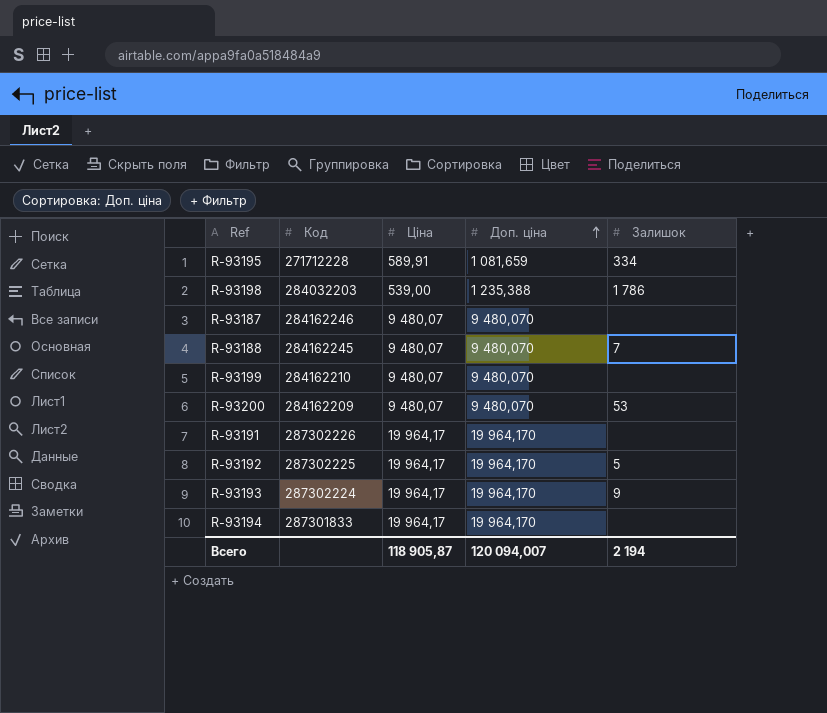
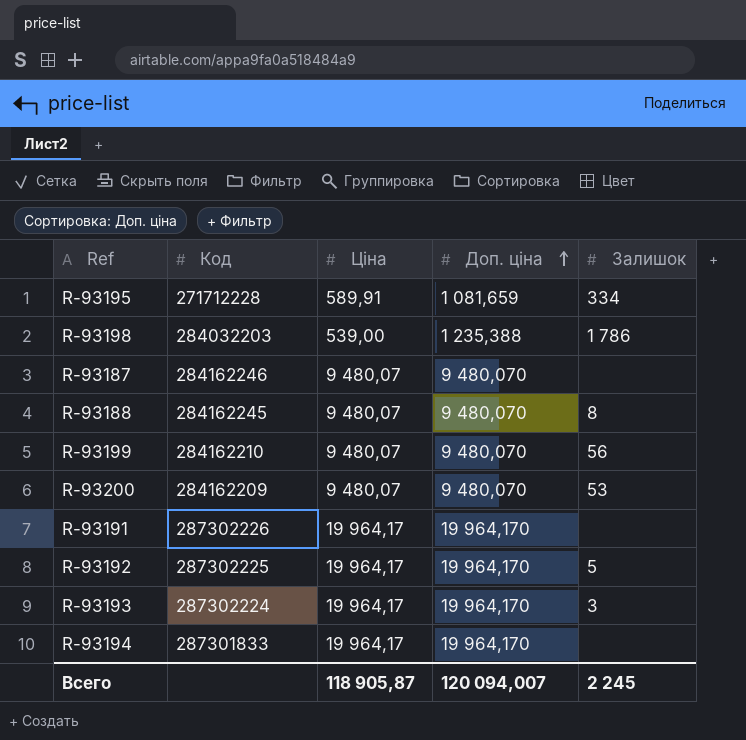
R-93188 | Залишок: 7 -> 8
R-93199 | Залишок: none -> 56
R-93193 | Залишок: 9 -> 3
Всего | Залишок: 2 194 -> 2 245

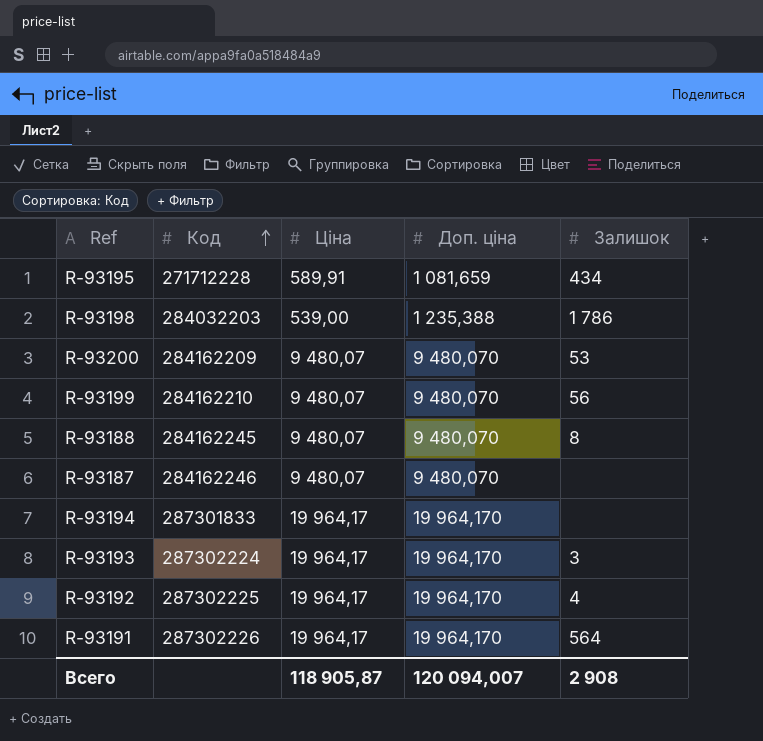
row order: Доп. ціна ascending -> Код ascending
R-93195 | Залишок: 334 -> 434
R-93192 | Залишок: 5 -> 4
R-93191 | Залишок: none -> 564
Всего | Залишок: 2 245 -> 2 908

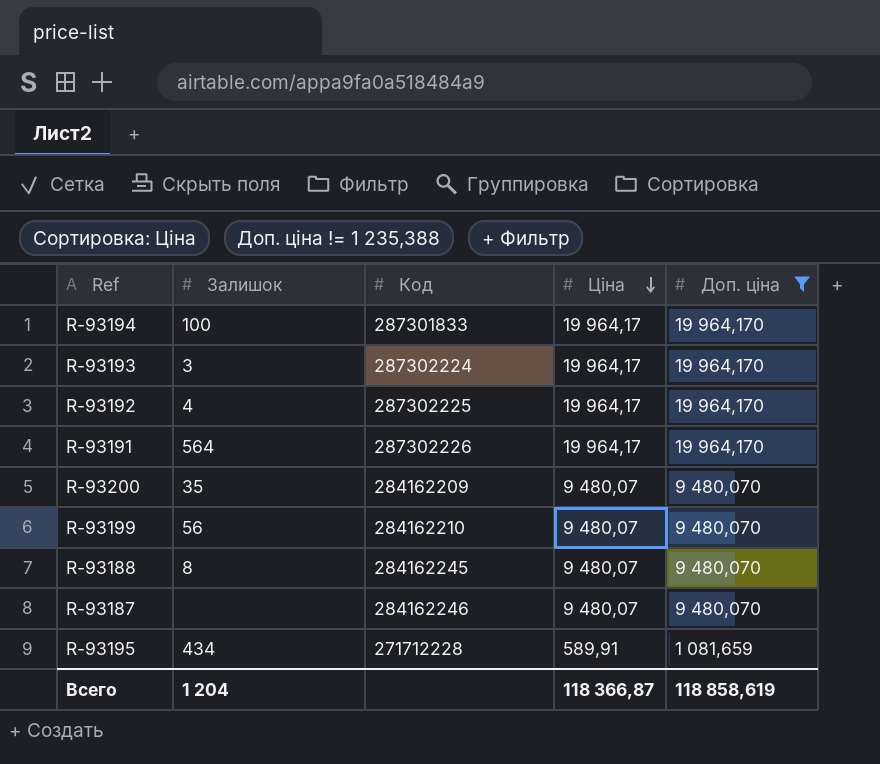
filter: none -> Доп. ціна != 1 235,388
row order: Код ascending -> Ціна descending
column Залишок | position: 5 -> 2
R-93194 | Залишок: none -> 100
R-93200 | Залишок: 53 -> 35
Всего | Залишок: 2 908 -> 1 204
Всего | Ціна: 118 905,87 -> 118 366,87
Всего | Доп. ціна: 120 094,007 -> 118 858,619

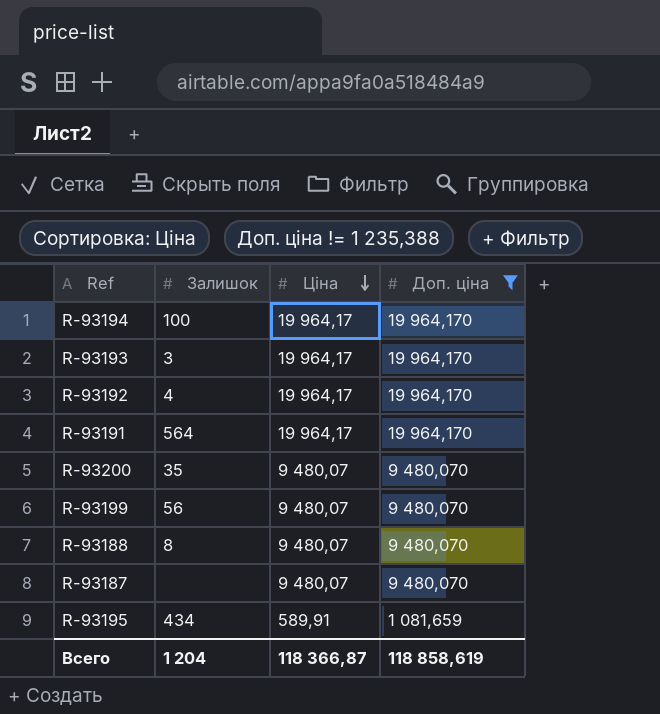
column Код | position: 3 -> none

